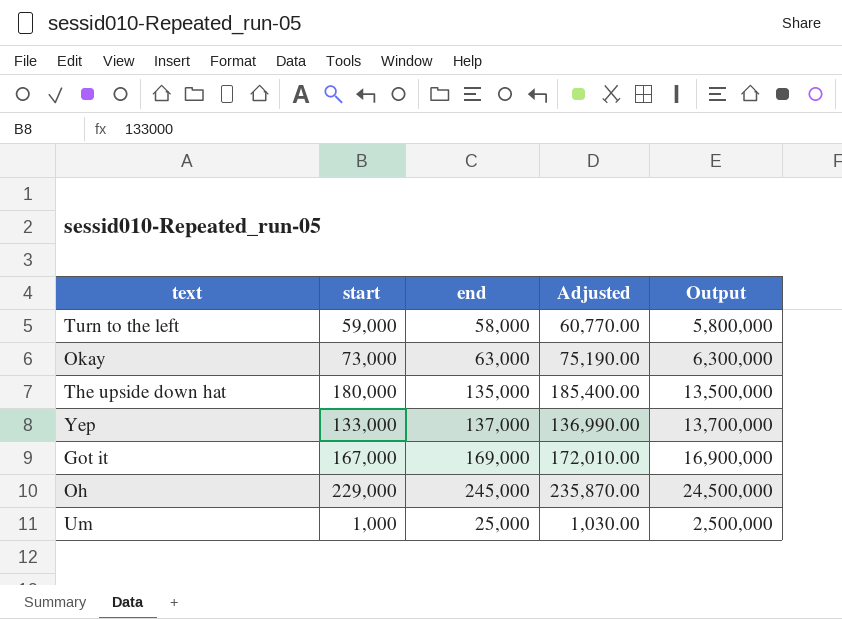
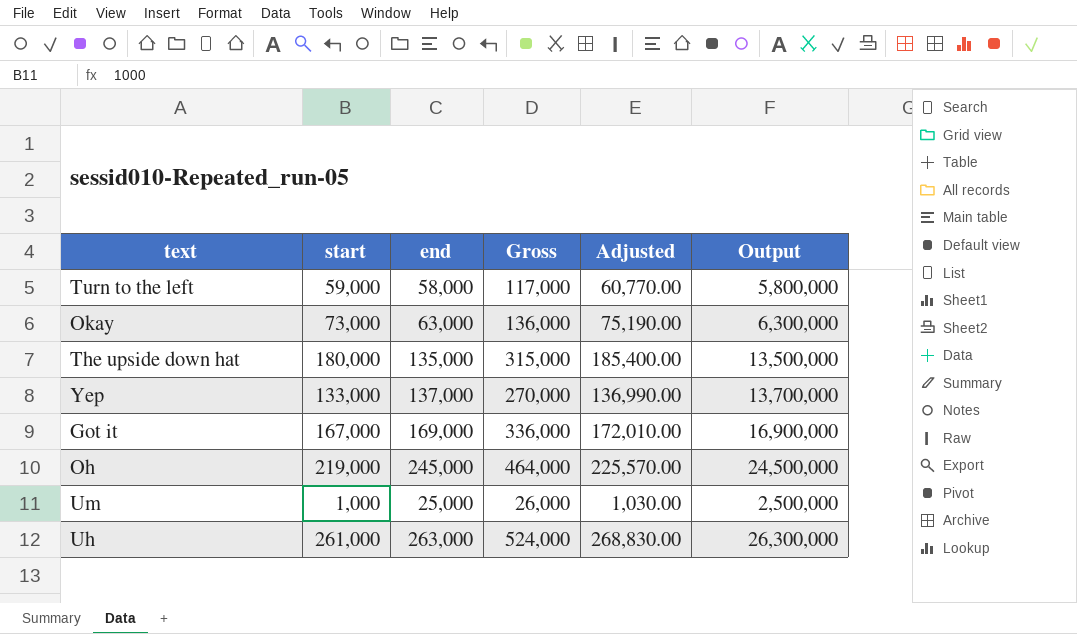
column Gross | formula: none -> [start] + [end]
Oh | start: 229,000 -> 219,000
Oh | Adjusted: 235,870.00 -> 225,570.00
row Uh: none -> 261,000 | 263,000 | 524,000 | 268,830.00 | 26,300,000

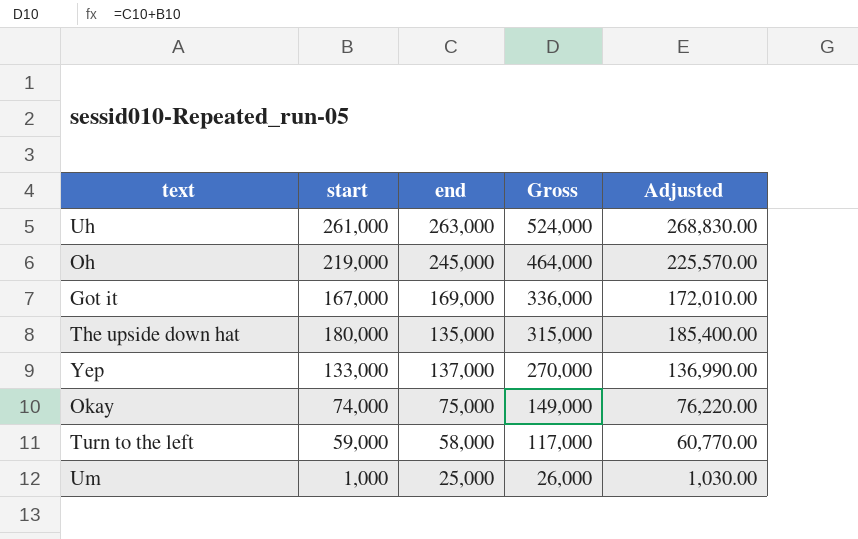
row order: none -> Gross descending
column Output | formula: [end] * 100 -> none
Okay | start: 73,000 -> 74,000
Okay | end: 63,000 -> 75,000
Okay | Gross: 136,000 -> 149,000
Okay | Adjusted: 75,190.00 -> 76,220.00

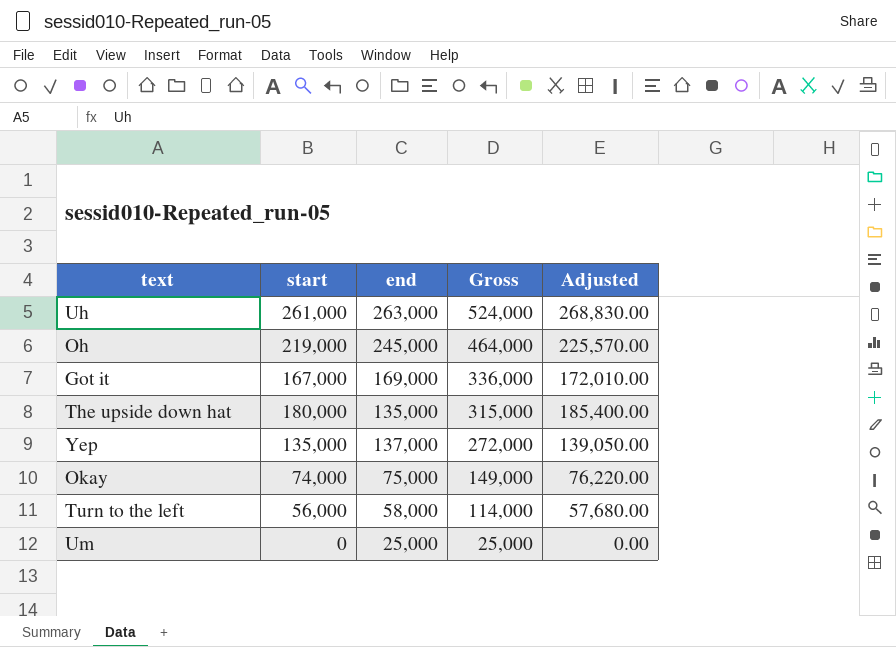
Yep | start: 133,000 -> 135,000
Yep | Gross: 270,000 -> 272,000
Yep | Adjusted: 136,990.00 -> 139,050.00
Turn to the left | start: 59,000 -> 56,000
Turn to the left | Gross: 117,000 -> 114,000
Turn to the left | Adjusted: 60,770.00 -> 57,680.00
Um | start: 1,000 -> 0
Um | Gross: 26,000 -> 25,000
Um | Adjusted: 1,030.00 -> 0.00

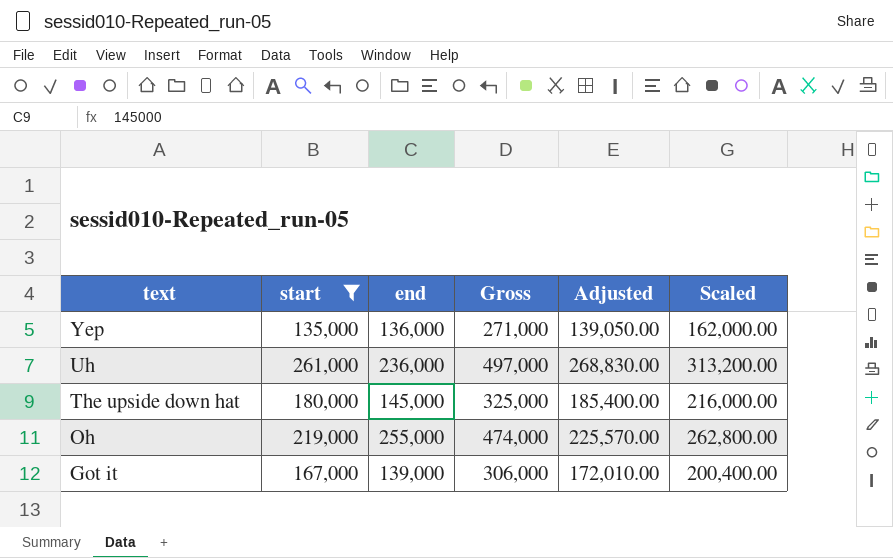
filter: none -> start >= 135,000
row order: Gross descending -> text descending
column Scaled | formula: none -> [start] * 1.2
Yep | end: 137,000 -> 136,000
Yep | Gross: 272,000 -> 271,000
Uh | end: 263,000 -> 236,000
Uh | Gross: 524,000 -> 497,000
The upside down hat | end: 135,000 -> 145,000
The upside down hat | Gross: 315,000 -> 325,000
Oh | end: 245,000 -> 255,000
Oh | Gross: 464,000 -> 474,000
Got it | end: 169,000 -> 139,000
Got it | Gross: 336,000 -> 306,000

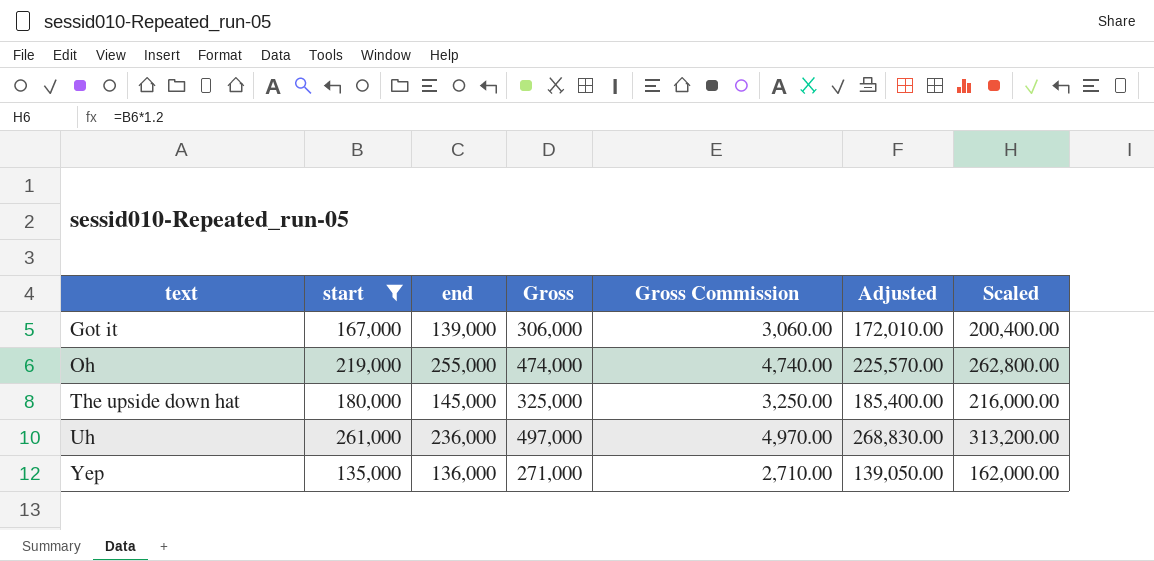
row order: text descending -> text ascending
column Gross Commission | formula: none -> [Gross] * 0.01

